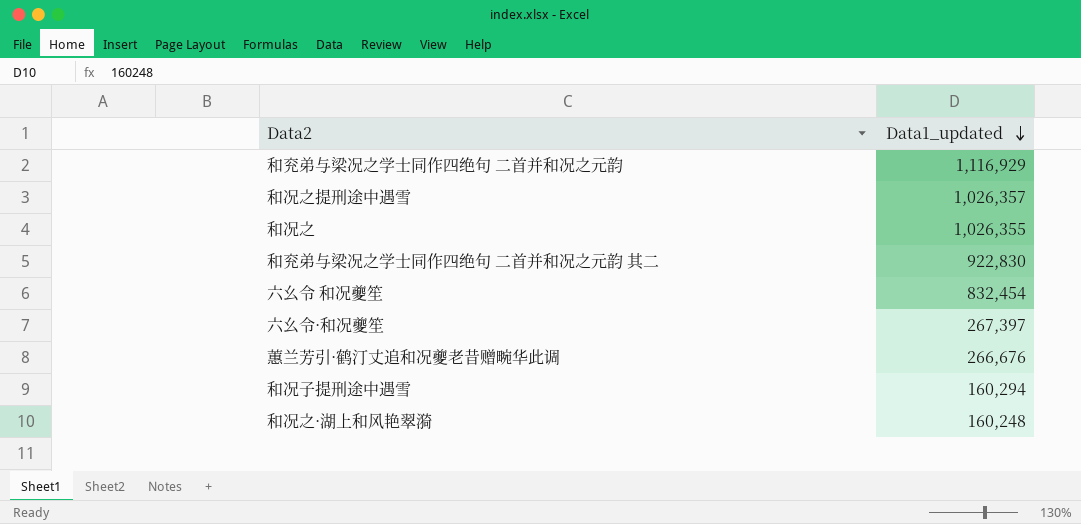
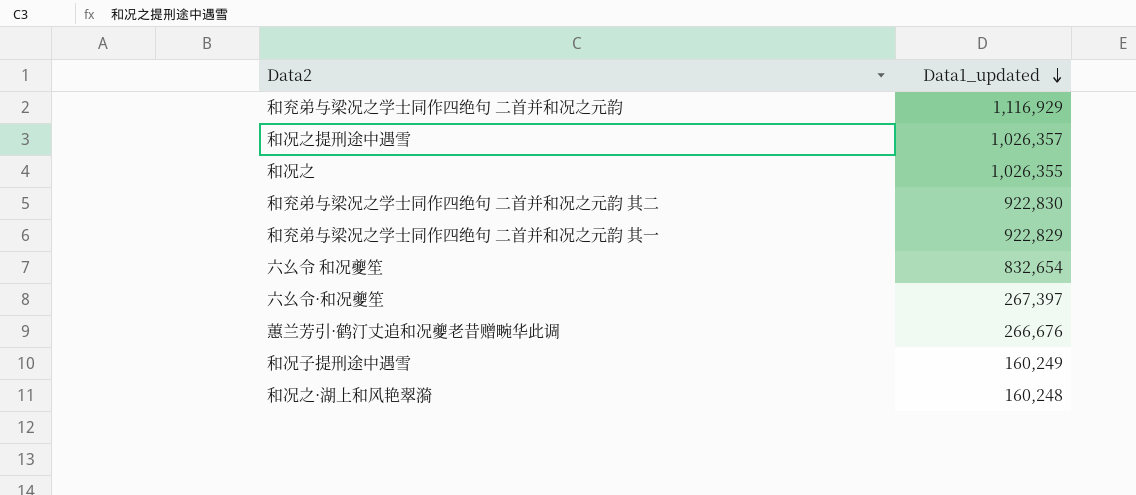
row 和兖弟与梁况之学士同作四绝句 二首并和况之元韵 其一: none -> 922,829
六幺令 和况夔笙 | Data1_updated: 832,454 -> 832,654
和况子提刑途中遇雪 | Data1_updated: 160,294 -> 160,249

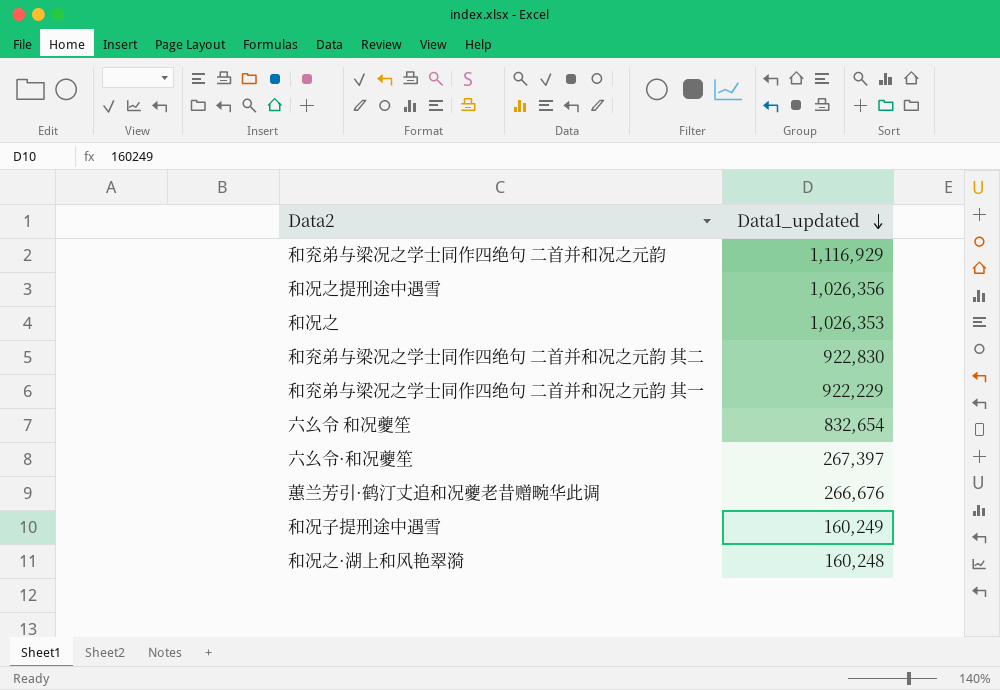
和况之提刑途中遇雪 | Data1_updated: 1,026,357 -> 1,026,356
和况之 | Data1_updated: 1,026,355 -> 1,026,353
和兖弟与梁况之学士同作四绝句 二首并和况之元韵 其一 | Data1_updated: 922,829 -> 922,229

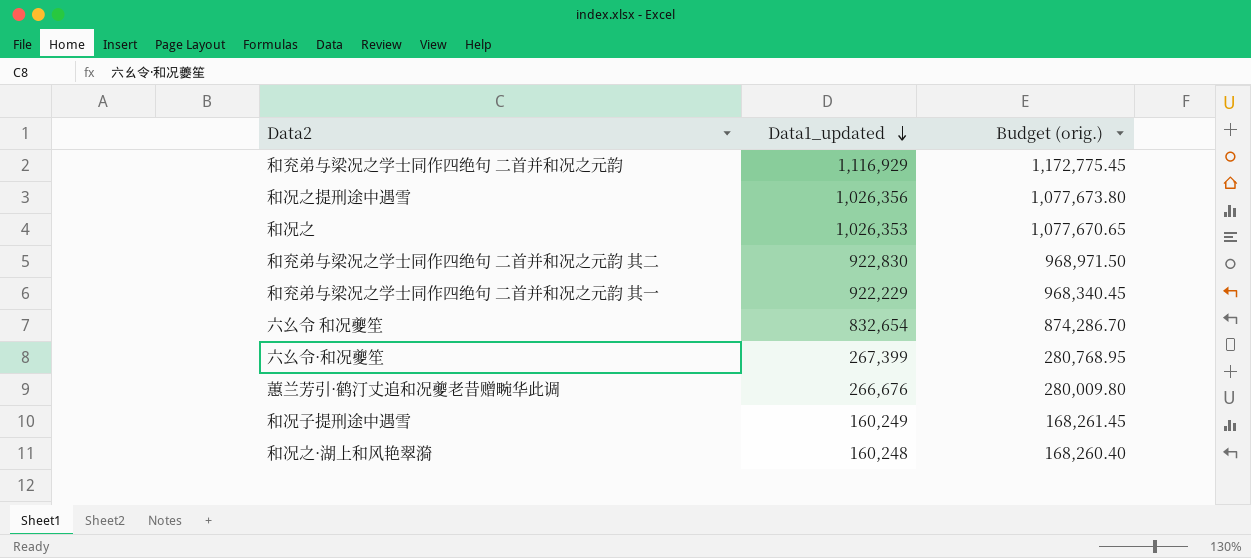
column Budget (orig.) | formula: none -> [Data1_updated] * 1.05
六幺令·和况夔笙 | Data1_updated: 267,397 -> 267,399

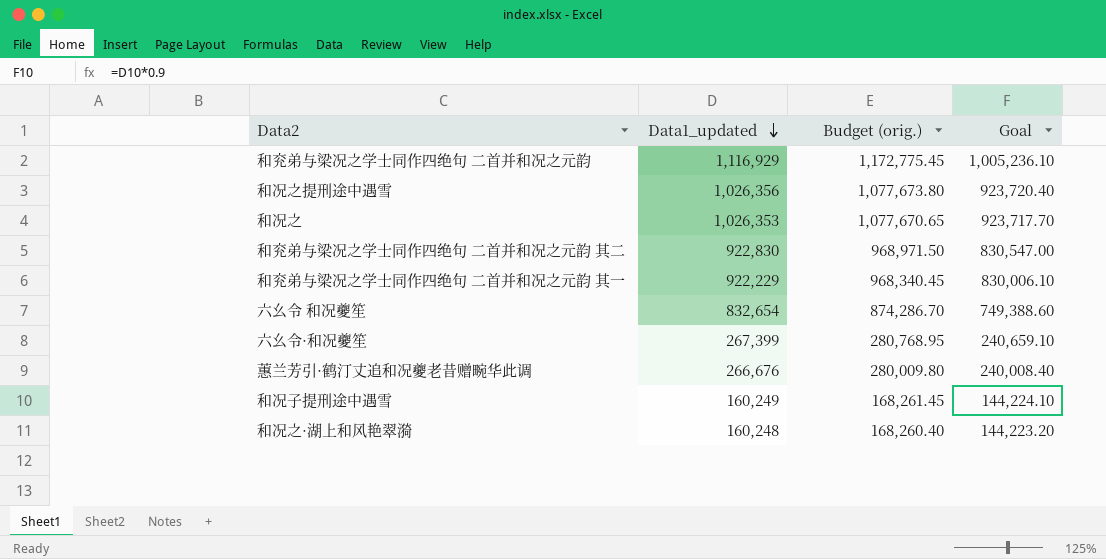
column Goal | formula: none -> [Data1_updated] * 0.9

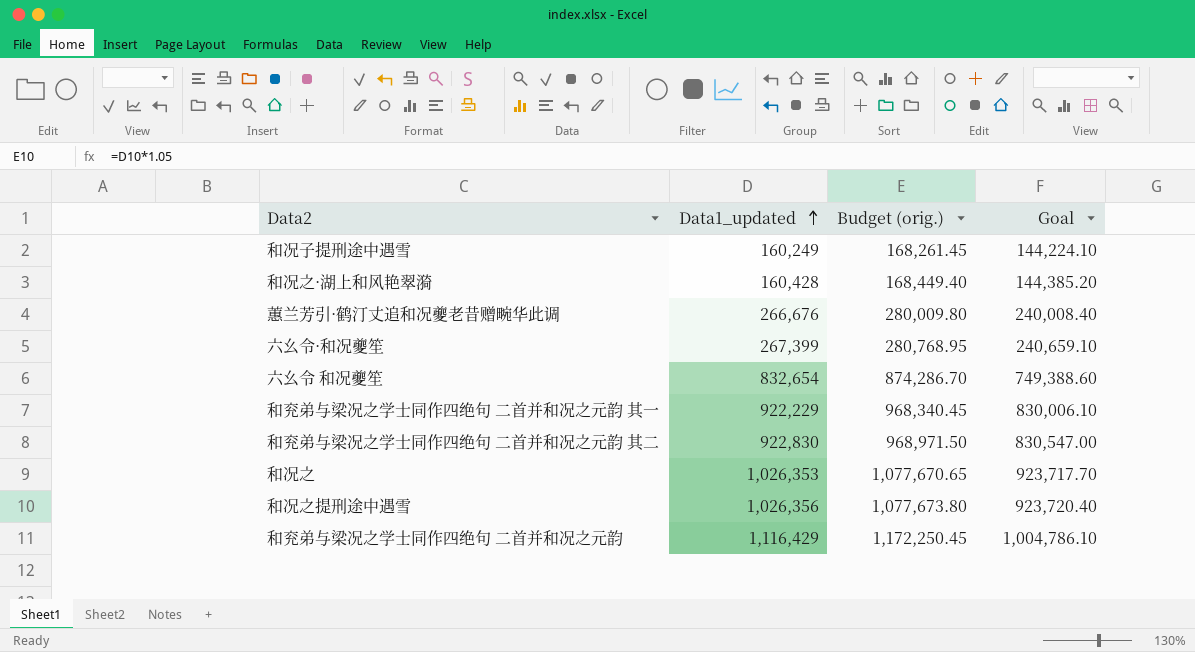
row order: Data1_updated descending -> Data1_updated ascending
和况之·湖上和风艳翠漪 | Data1_updated: 160,248 -> 160,428
和况之·湖上和风艳翠漪 | Budget (orig.): 168,260.40 -> 168,449.40
和况之·湖上和风艳翠漪 | Goal: 144,223.20 -> 144,385.20
和兖弟与梁况之学士同作四绝句 二首并和况之元韵 | Data1_updated: 1,116,929 -> 1,116,429
和兖弟与梁况之学士同作四绝句 二首并和况之元韵 | Budget (orig.): 1,172,775.45 -> 1,172,250.45
和兖弟与梁况之学士同作四绝句 二首并和况之元韵 | Goal: 1,005,236.10 -> 1,004,786.10

